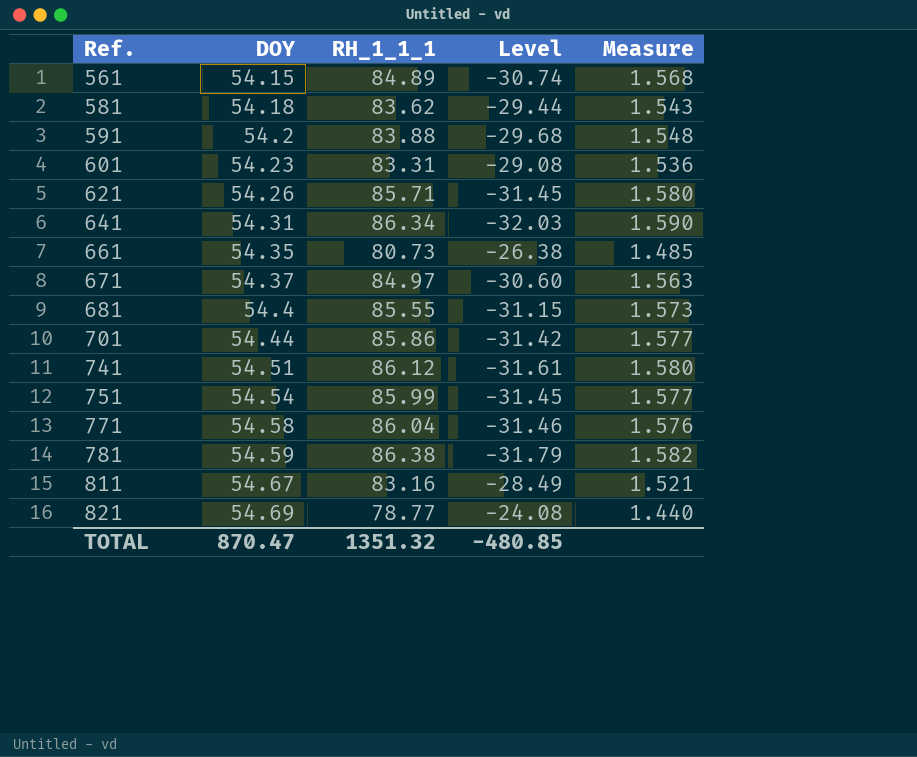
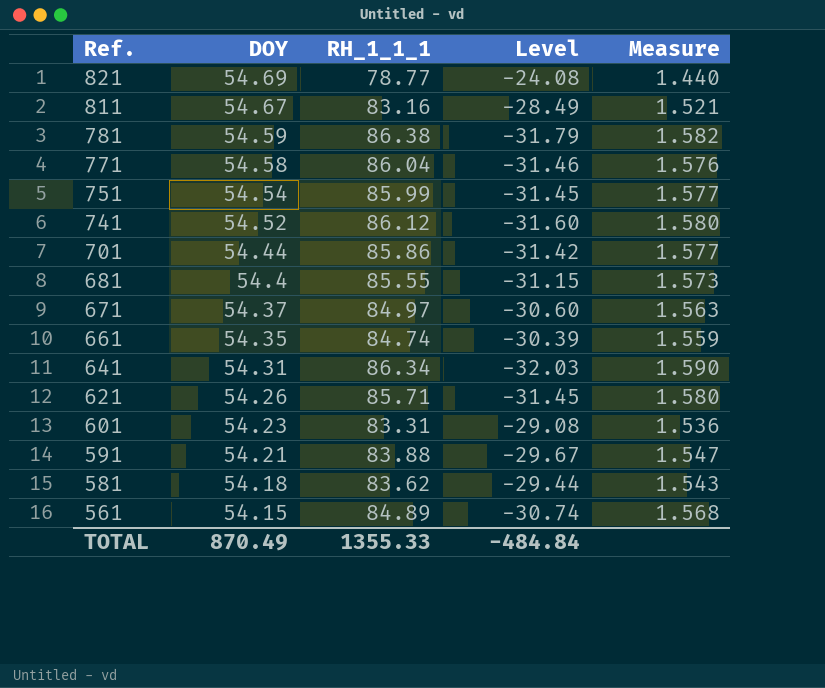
row order: Ref. ascending -> Ref. descending
741 | DOY: 54.51 -> 54.52
741 | Level: -31.61 -> -31.60
661 | RH_1_1_1: 80.73 -> 84.74
661 | Level: -26.38 -> -30.39
661 | Measure: 1.485 -> 1.559
591 | DOY: 54.2 -> 54.21
591 | Level: -29.68 -> -29.67
591 | Measure: 1.548 -> 1.547
TOTAL | DOY: 870.47 -> 870.49
TOTAL | RH_1_1_1: 1351.32 -> 1355.33
TOTAL | Level: -480.85 -> -484.84

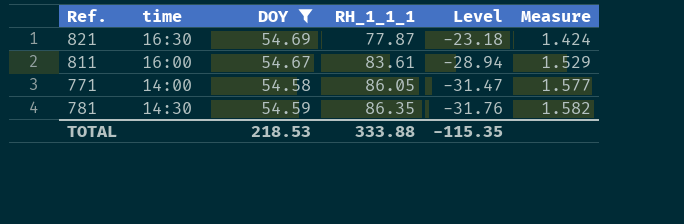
filter: none -> DOY >= 54.58
row order: Ref. descending -> RH_1_1_1 ascending
column time | position: none -> 2
821 | RH_1_1_1: 78.77 -> 77.87
821 | Level: -24.08 -> -23.18
821 | Measure: 1.440 -> 1.424
811 | RH_1_1_1: 83.16 -> 83.61
811 | Level: -28.49 -> -28.94
811 | Measure: 1.521 -> 1.529
771 | RH_1_1_1: 86.04 -> 86.05
771 | Level: -31.46 -> -31.47
771 | Measure: 1.576 -> 1.577
781 | RH_1_1_1: 86.38 -> 86.35
781 | Level: -31.79 -> -31.76
TOTAL | DOY: 870.49 -> 218.53
TOTAL | RH_1_1_1: 1355.33 -> 333.88
TOTAL | Level: -484.84 -> -115.35

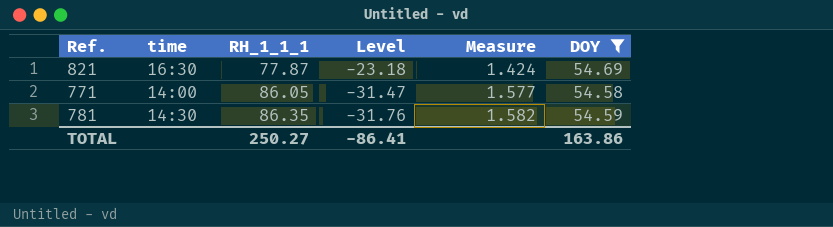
column DOY | position: 3 -> 6
row 811: 16:00 | 54.67 | 83.61 | -28.94 | 1.529 -> none
TOTAL | RH_1_1_1: 333.88 -> 250.27
TOTAL | Level: -115.35 -> -86.41
TOTAL | DOY: 218.53 -> 163.86

